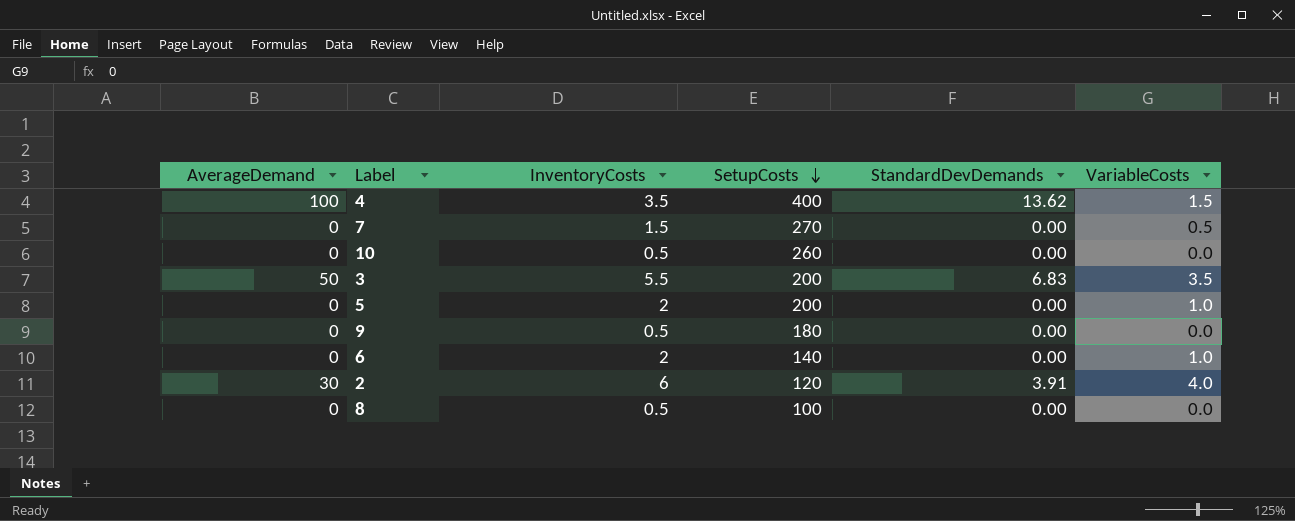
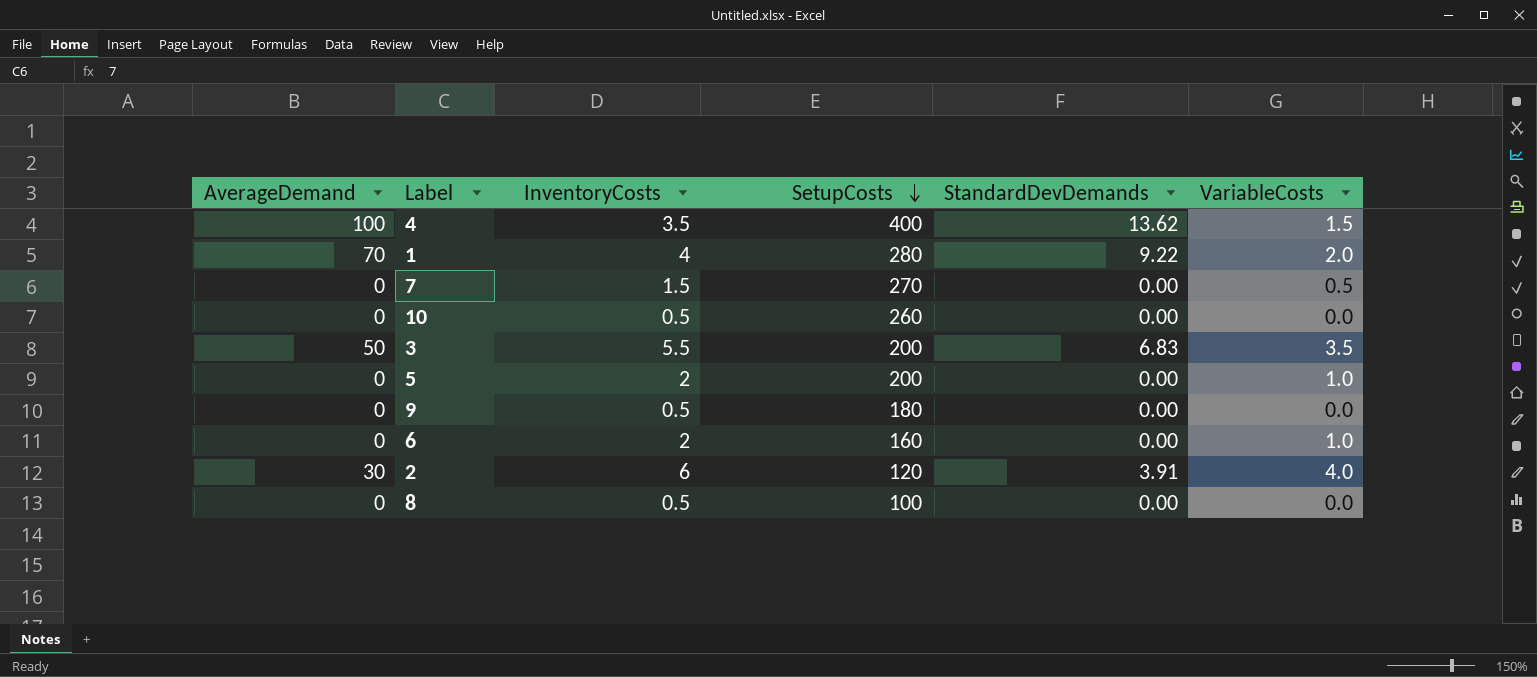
row 1: none -> 70 | 4 | 280 | 9.22 | 2.0
6 | SetupCosts: 140 -> 160

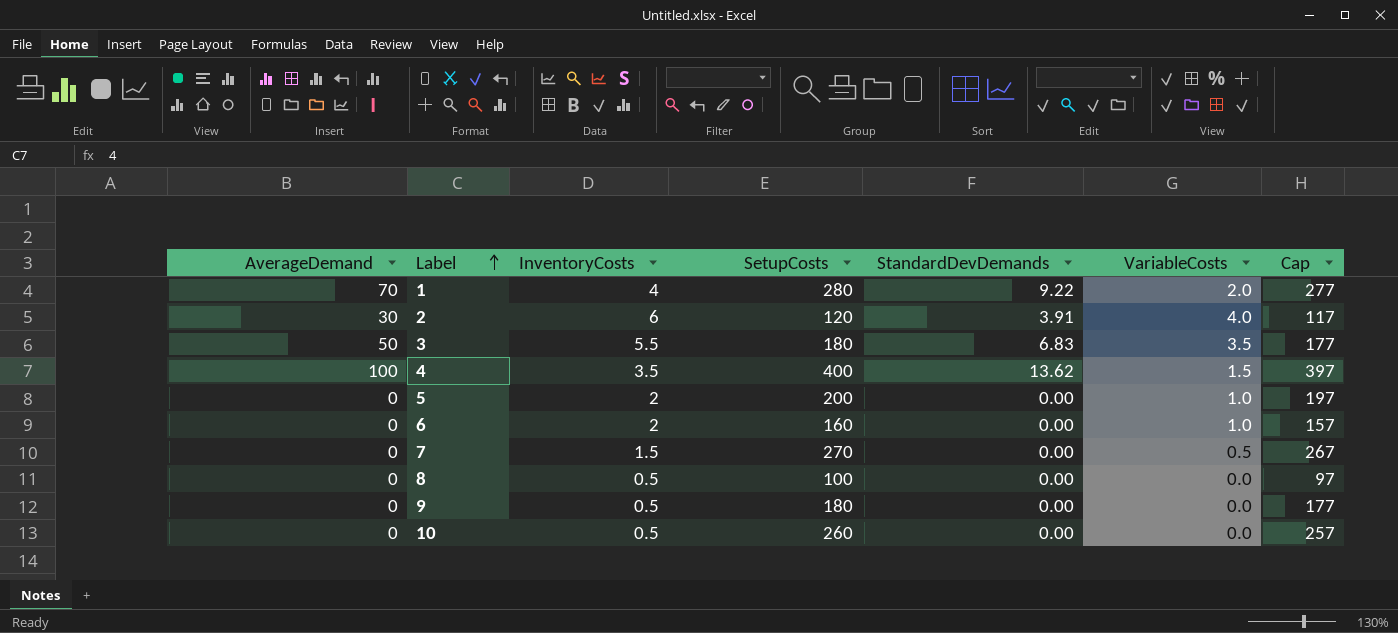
row order: SetupCosts descending -> Label ascending
column Cap | formula: none -> [SetupCosts] - 3
3 | SetupCosts: 200 -> 180

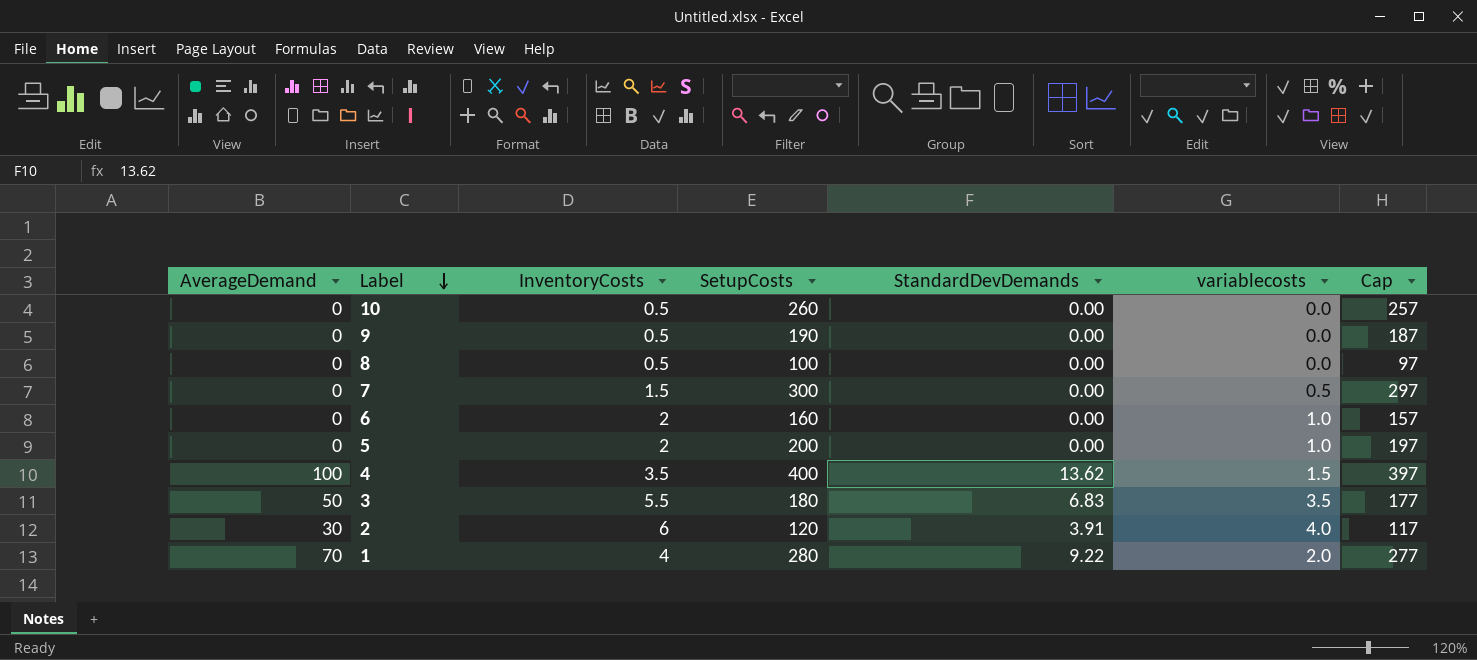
row order: Label ascending -> Label descending
column name: VariableCosts -> variablecosts
9 | SetupCosts: 180 -> 190
9 | Cap: 177 -> 187
7 | SetupCosts: 270 -> 300
7 | Cap: 267 -> 297

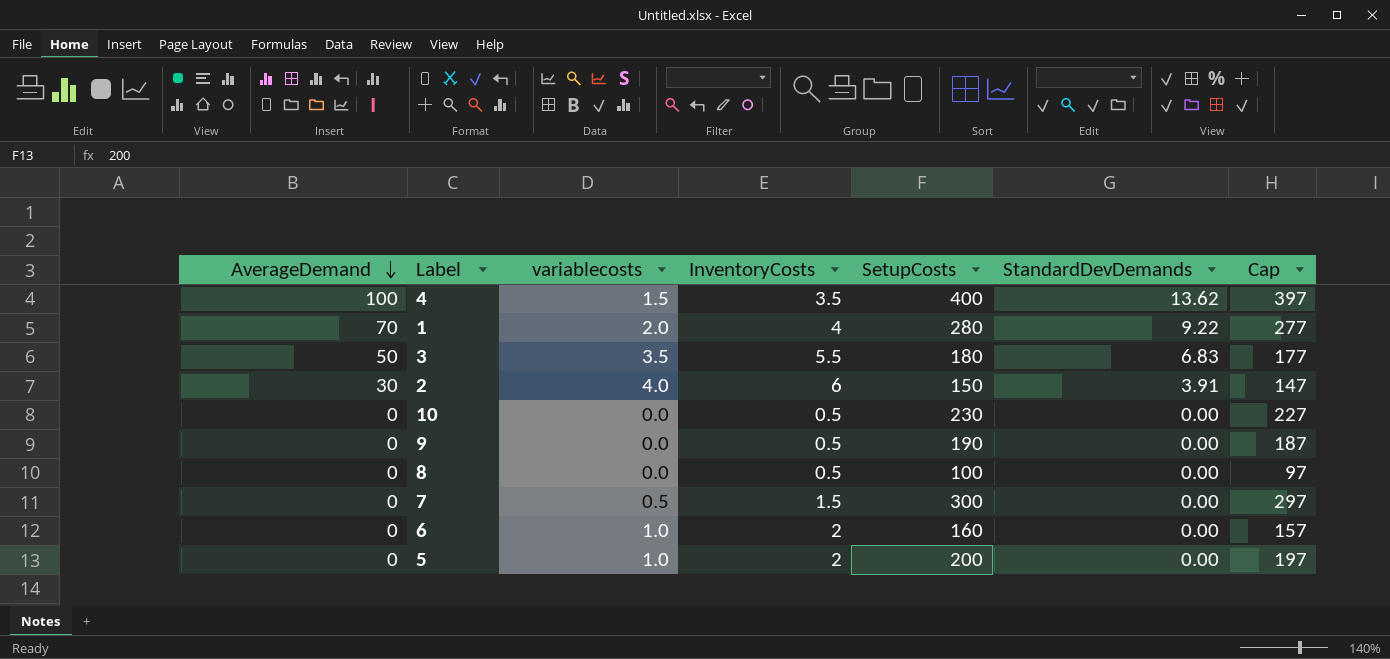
row order: Label descending -> AverageDemand descending
column variablecosts | position: 6 -> 3
2 | SetupCosts: 120 -> 150
2 | Cap: 117 -> 147
10 | SetupCosts: 260 -> 230
10 | Cap: 257 -> 227

